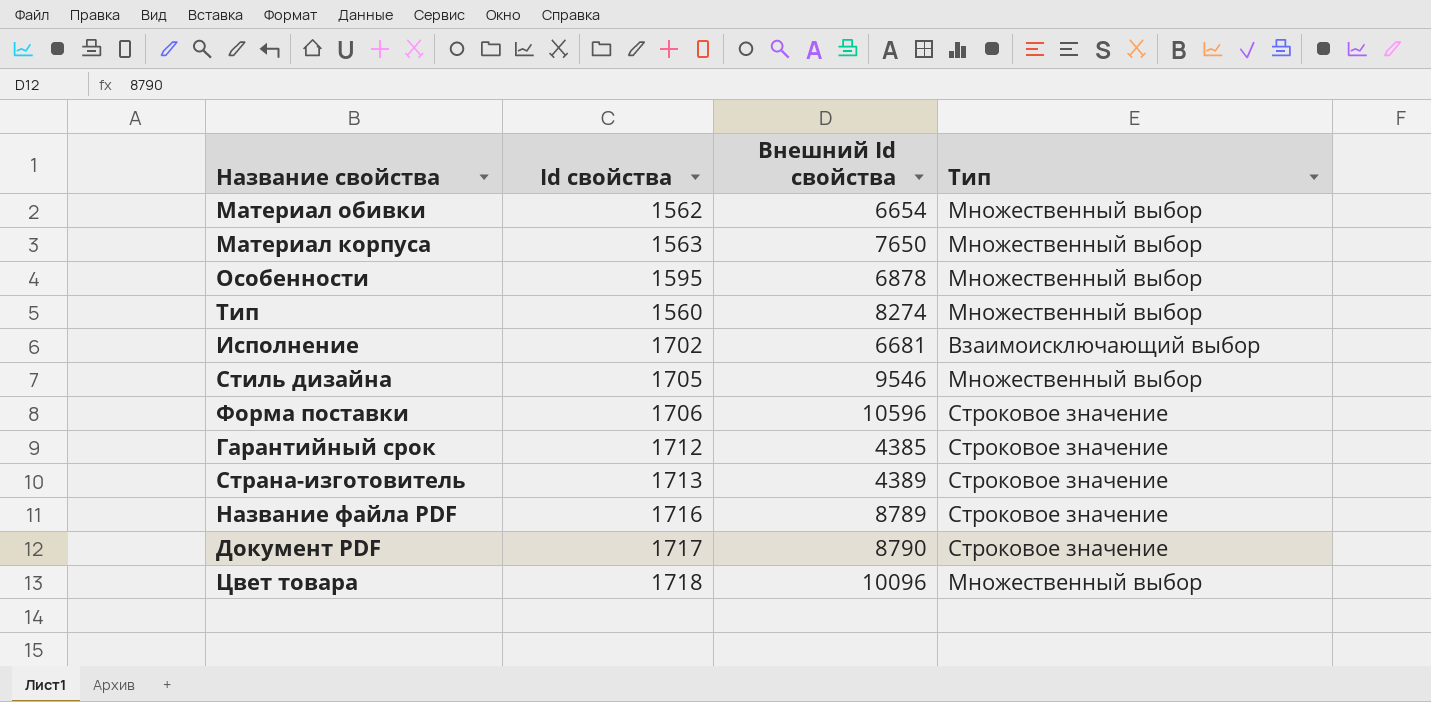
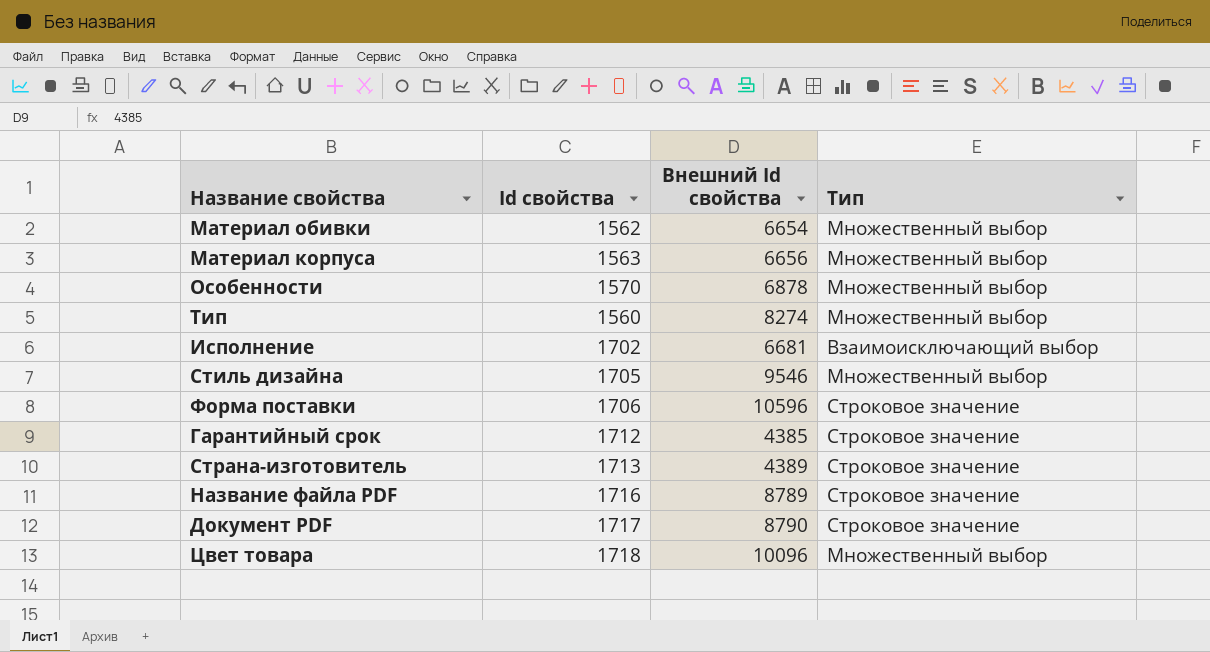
Материал корпуса | Внешний Id свойства: 7650 -> 6656
Особенности | Id свойства: 1595 -> 1570

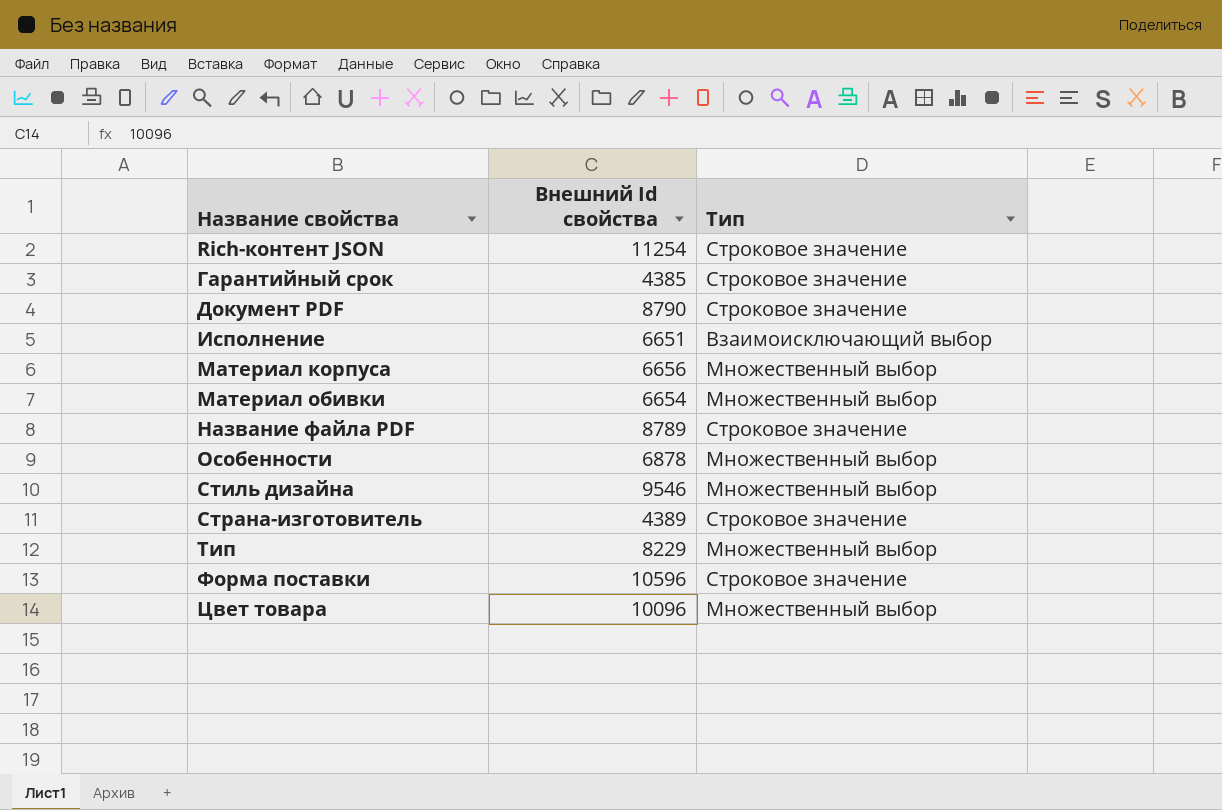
row order: none -> Название свойства ascending
column Id свойства | position: 2 -> none
row Rich-контент JSON: none -> 11254 | Строковое значение
Исполнение | Внешний Id свойства: 6681 -> 6651
Тип | Внешний Id свойства: 8274 -> 8229

